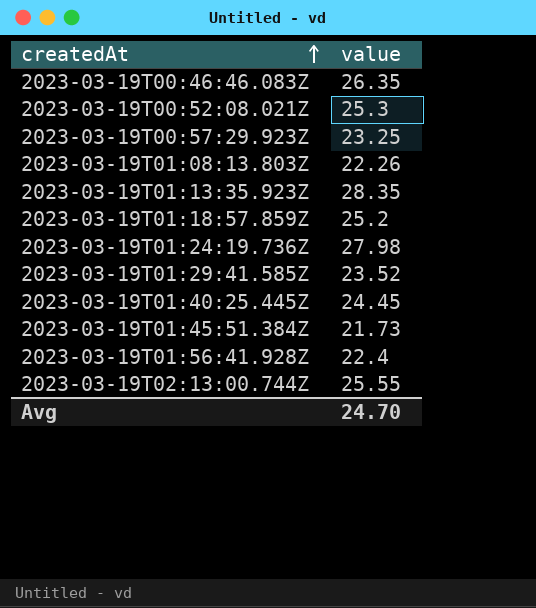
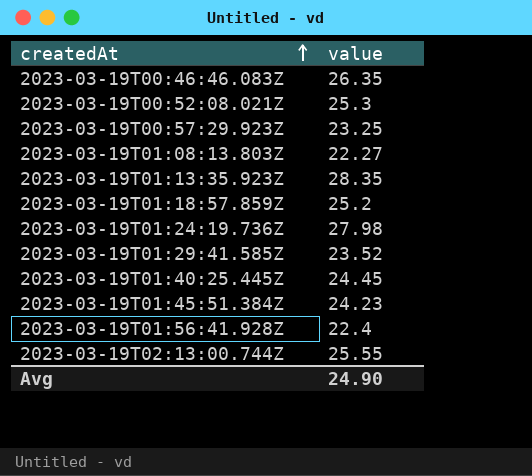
2023-03-19T01:08:13.803Z | value: 22.26 -> 22.27
2023-03-19T01:45:51.384Z | value: 21.73 -> 24.23
Avg | value: 24.70 -> 24.90

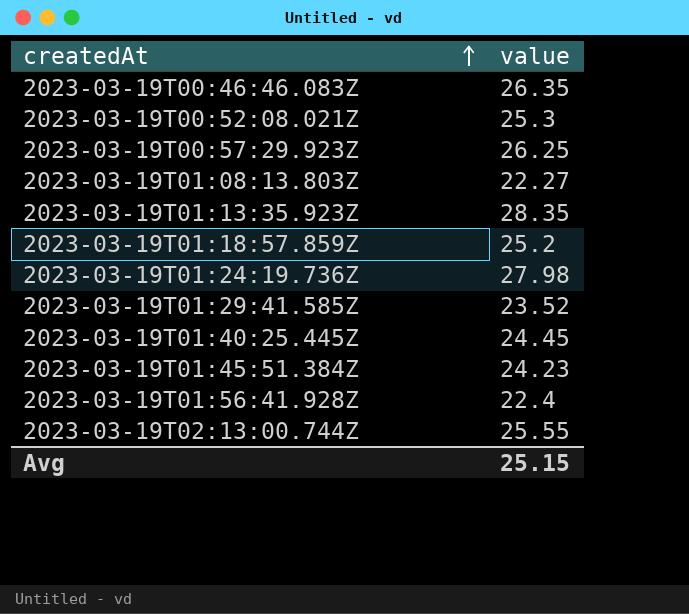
2023-03-19T00:57:29.923Z | value: 23.25 -> 26.25
Avg | value: 24.90 -> 25.15

